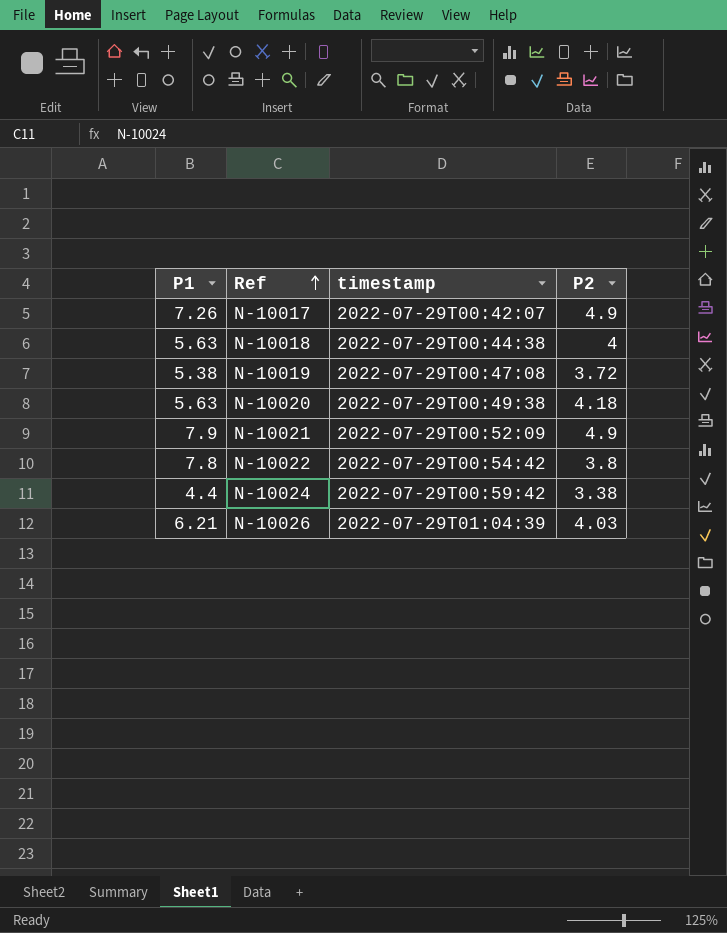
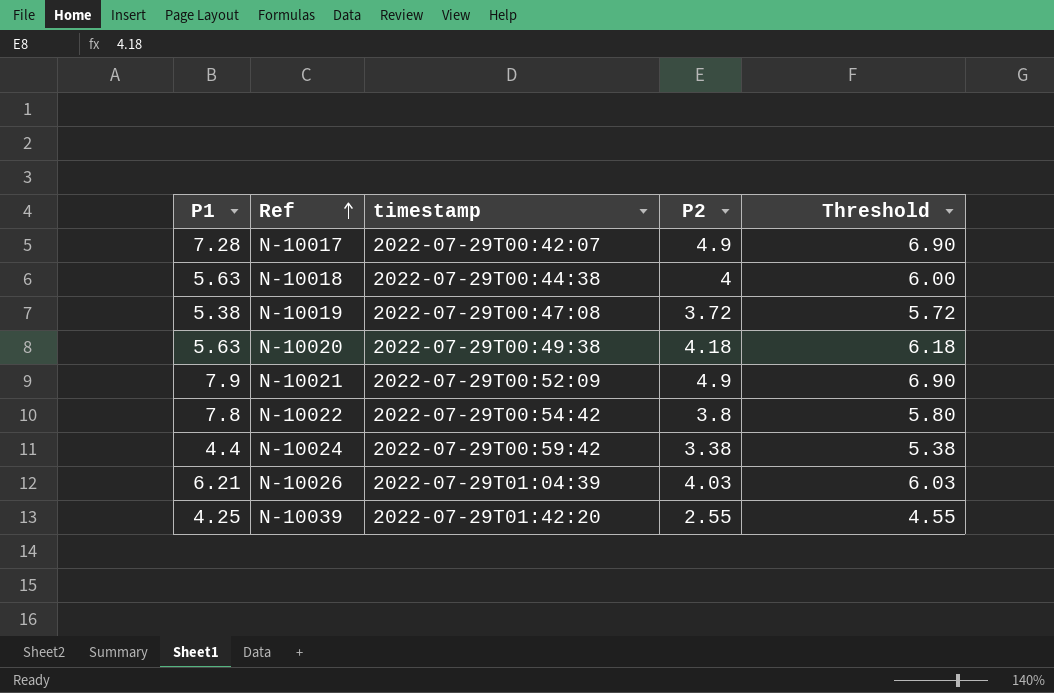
column Threshold | formula: none -> [P2] + 2
N-10017 | P1: 7.26 -> 7.28
row N-10039: none -> 4.25 | 2022-07-29T01:42:20 | 2.55 | 4.55

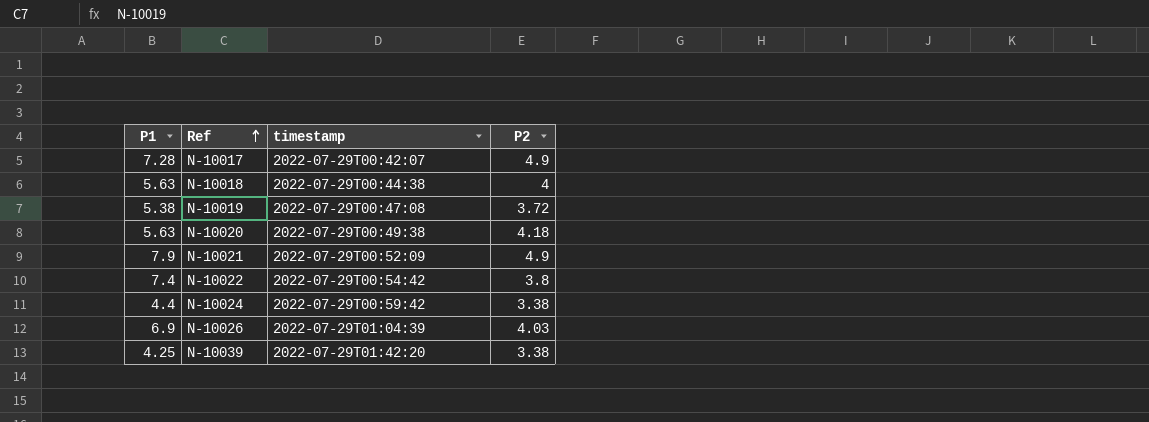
column Threshold | formula: [P2] + 2 -> none
N-10022 | P1: 7.8 -> 7.4
N-10026 | P1: 6.21 -> 6.9
N-10039 | P2: 2.55 -> 3.38

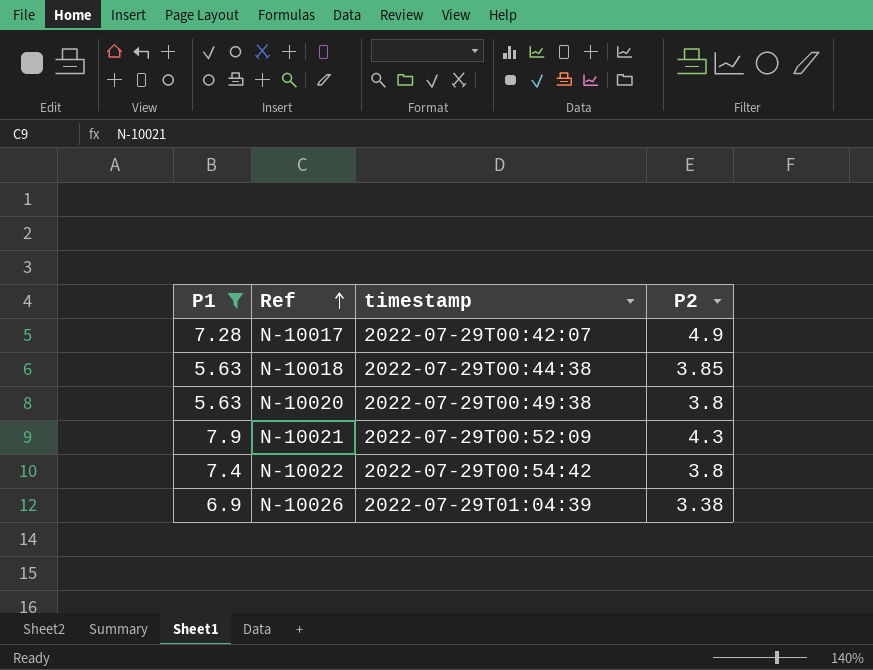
filter: none -> P1 >= 5.63
N-10018 | P2: 4 -> 3.85
N-10020 | P2: 4.18 -> 3.8
N-10021 | P2: 4.9 -> 4.3
N-10026 | P2: 4.03 -> 3.38

